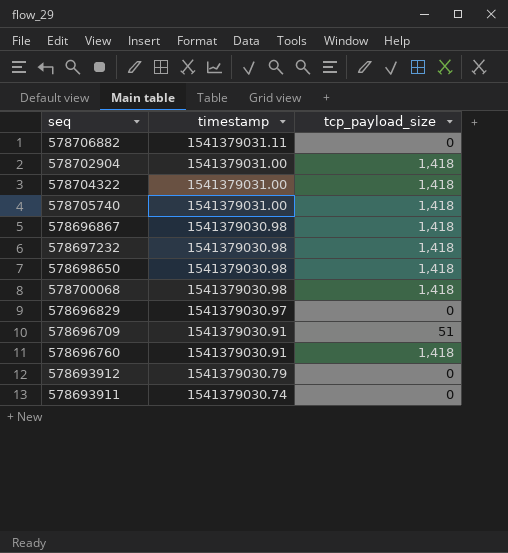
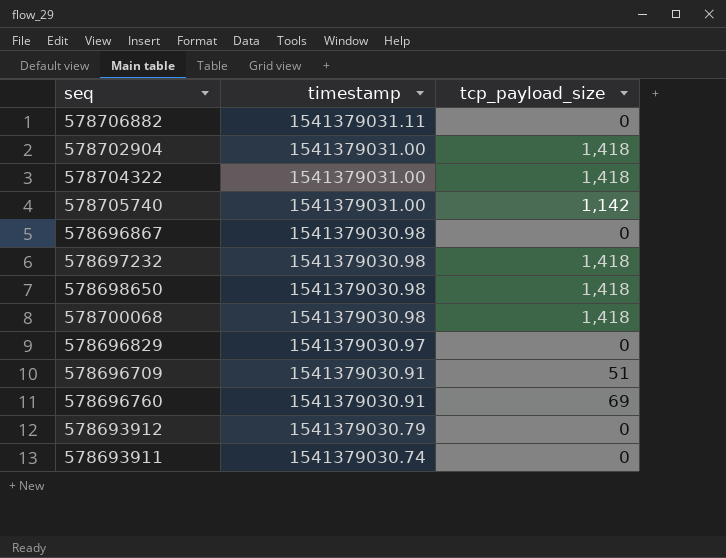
578705740 | tcp_payload_size: 1,418 -> 1,142
578696867 | tcp_payload_size: 1,418 -> 0
578696760 | tcp_payload_size: 1,418 -> 69

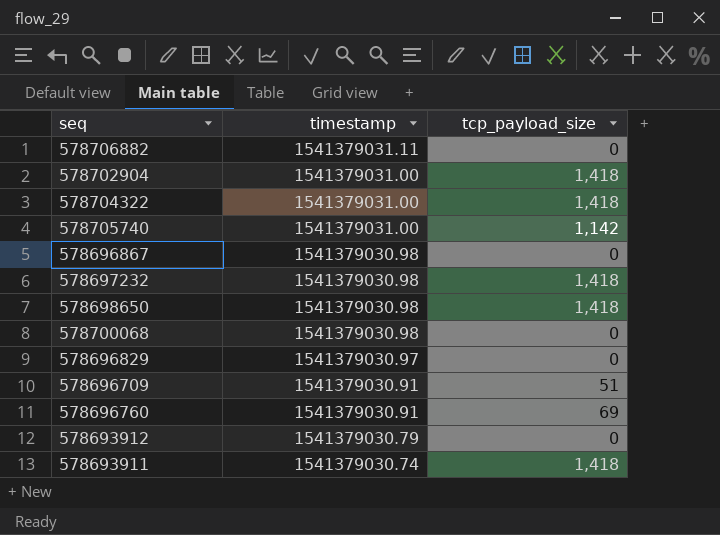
578700068 | tcp_payload_size: 1,418 -> 0
578693911 | tcp_payload_size: 0 -> 1,418

